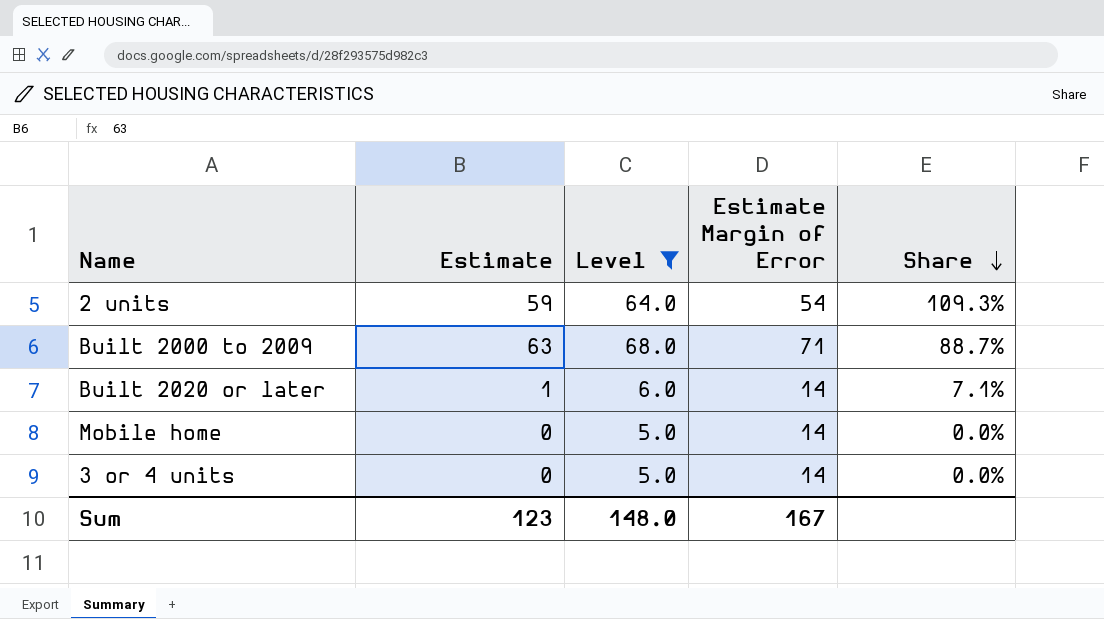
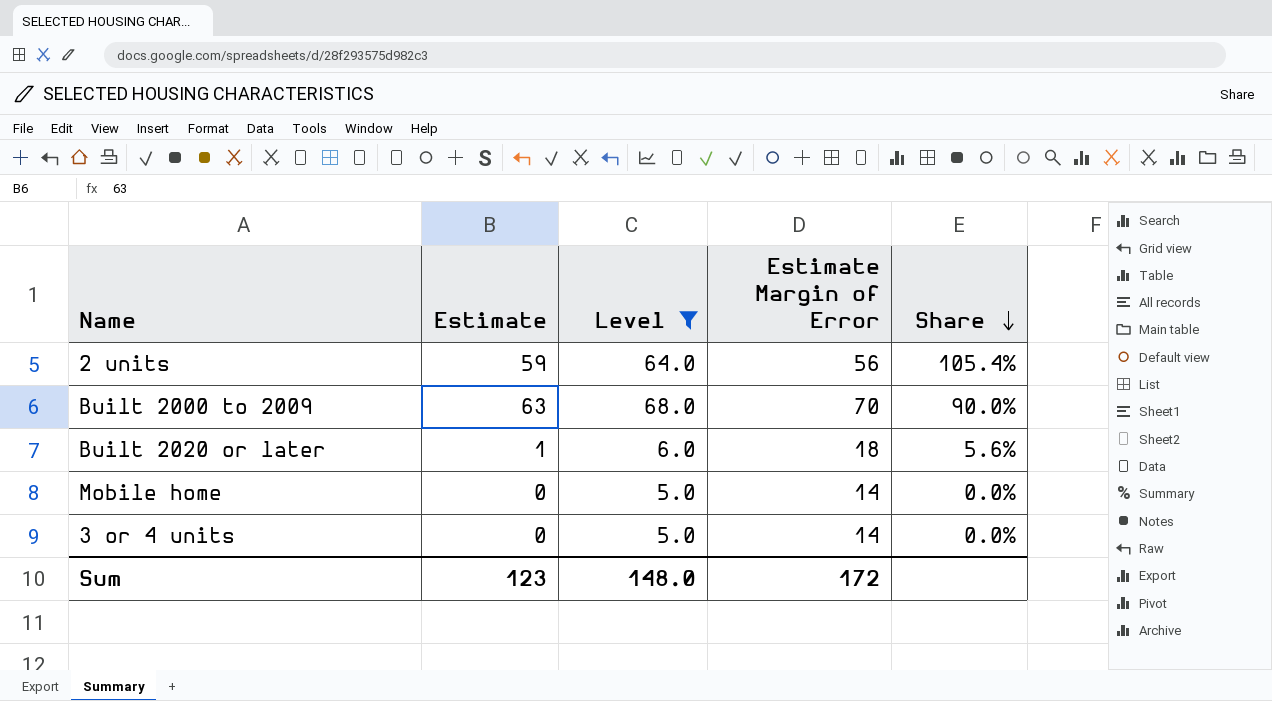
2 units | Estimate Margin of Error: 54 -> 56
2 units | Share: 109.3% -> 105.4%
Built 2000 to 2009 | Estimate Margin of Error: 71 -> 70
Built 2000 to 2009 | Share: 88.7% -> 90.0%
Built 2020 or later | Estimate Margin of Error: 14 -> 18
Built 2020 or later | Share: 7.1% -> 5.6%
Sum | Estimate Margin of Error: 167 -> 172

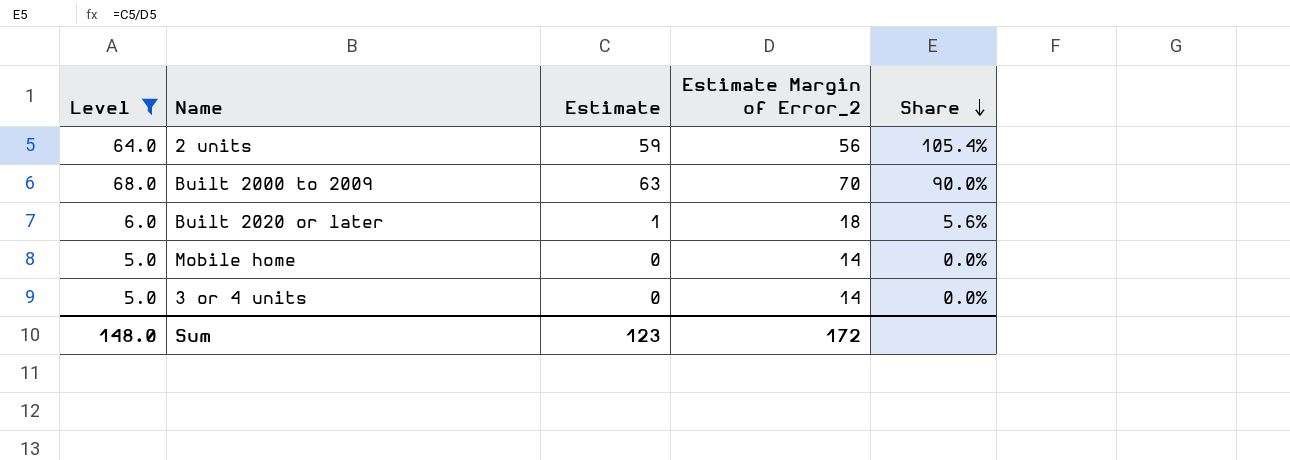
column Level | position: 3 -> 1
column name: Estimate Margin of Error -> Estimate Margin of Error_2

